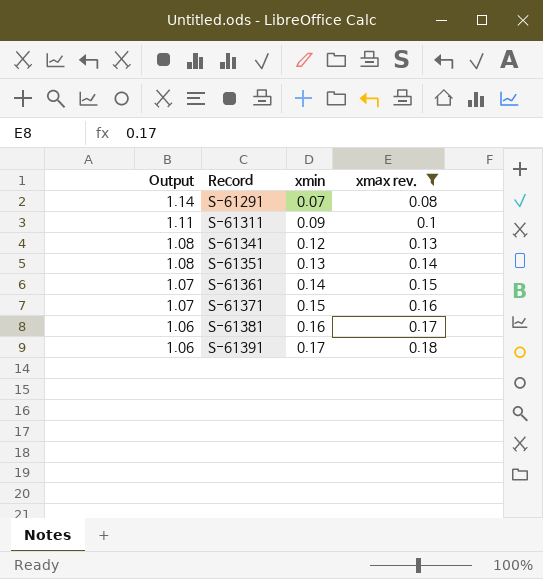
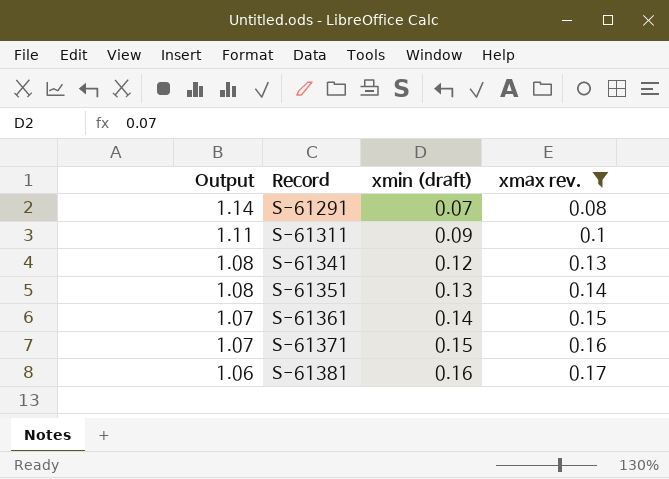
column name: xmin -> xmin (draft)
row S-61391: 1.06 | 0.17 | 0.18 -> none

